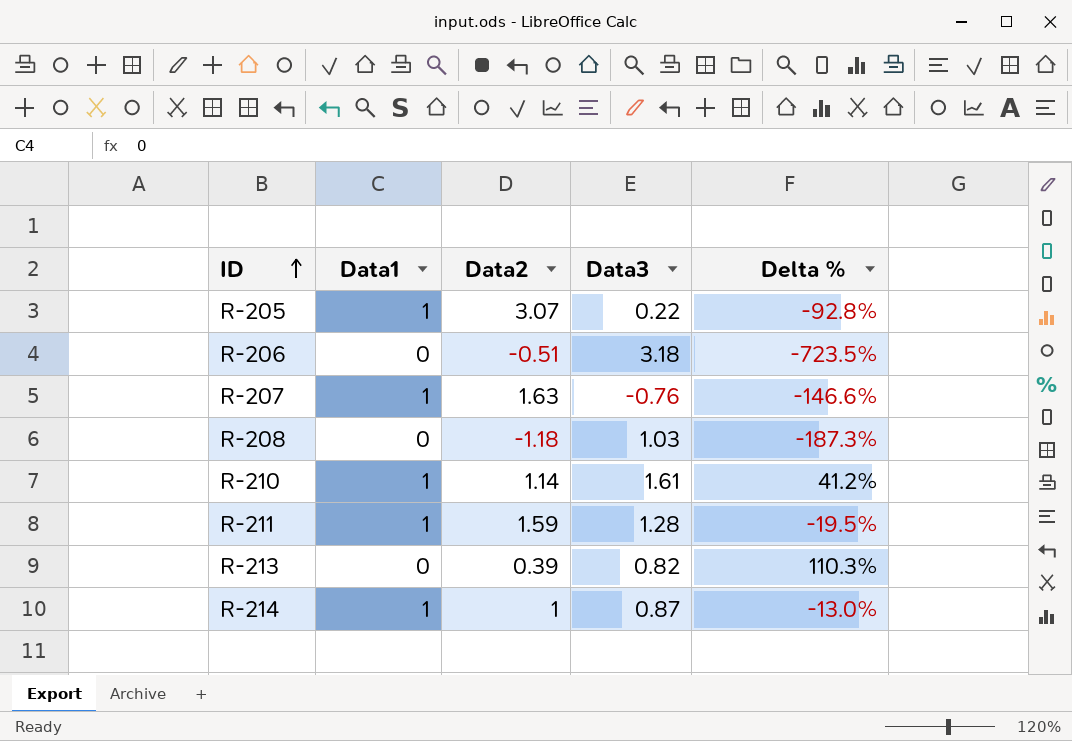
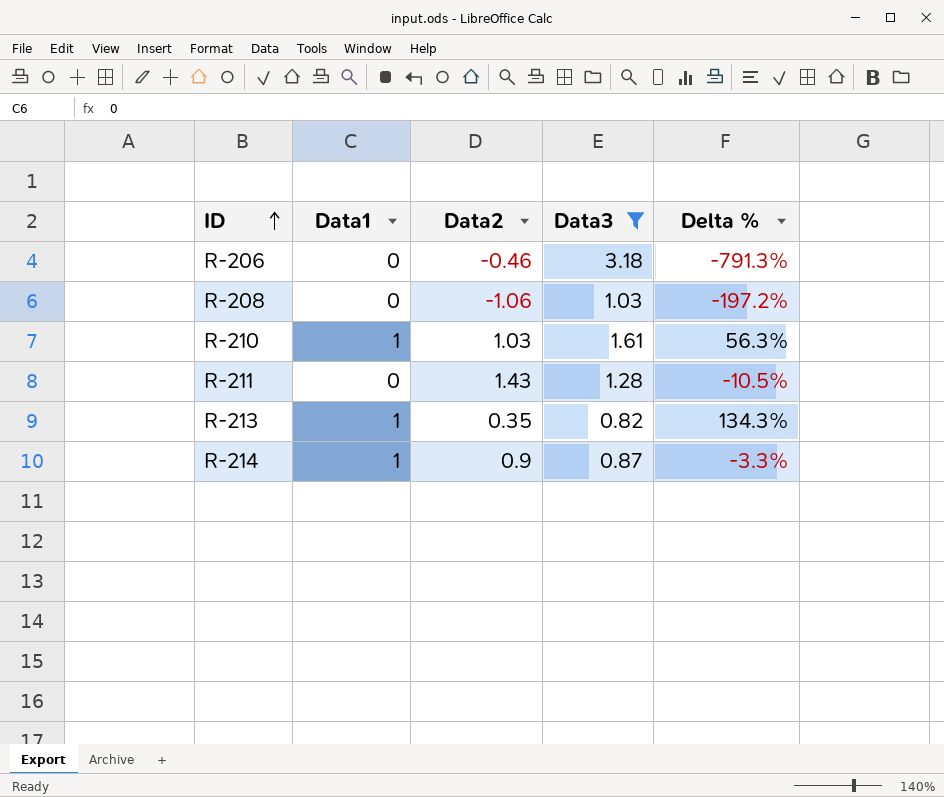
filter: none -> Data3 >= 0.82
R-206 | Data2: -0.51 -> -0.46
R-206 | Delta %: -723.5% -> -791.3%
R-208 | Data2: -1.18 -> -1.06
R-208 | Delta %: -187.3% -> -197.2%
R-210 | Data2: 1.14 -> 1.03
R-210 | Delta %: 41.2% -> 56.3%
R-211 | Data1: 1 -> 0
R-211 | Data2: 1.59 -> 1.43
R-211 | Delta %: -19.5% -> -10.5%
R-213 | Data1: 0 -> 1
R-213 | Data2: 0.39 -> 0.35
R-213 | Delta %: 110.3% -> 134.3%
R-214 | Data2: 1 -> 0.9
R-214 | Delta %: -13.0% -> -3.3%

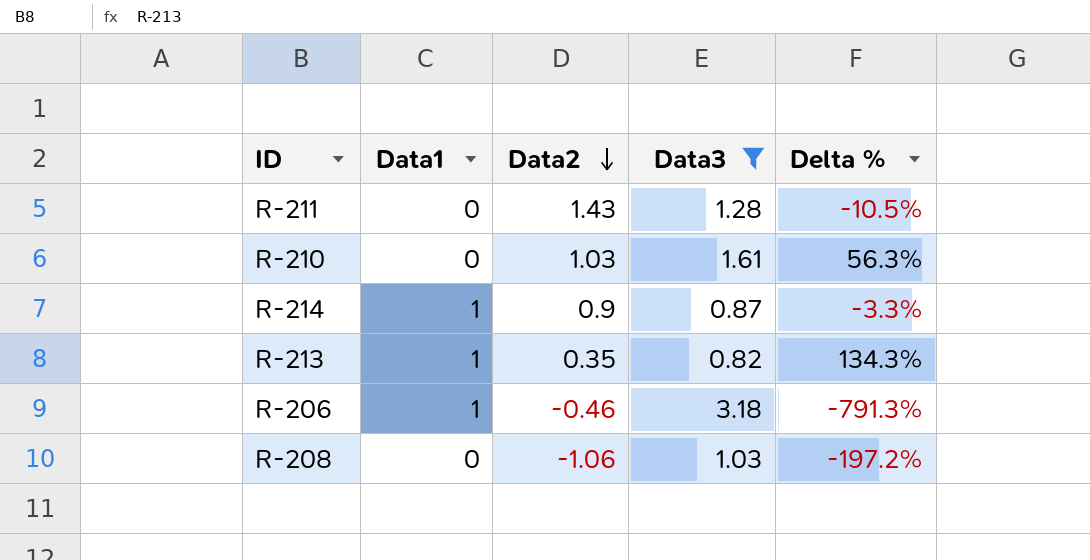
row order: ID ascending -> Data2 descending
R-210 | Data1: 1 -> 0
R-206 | Data1: 0 -> 1

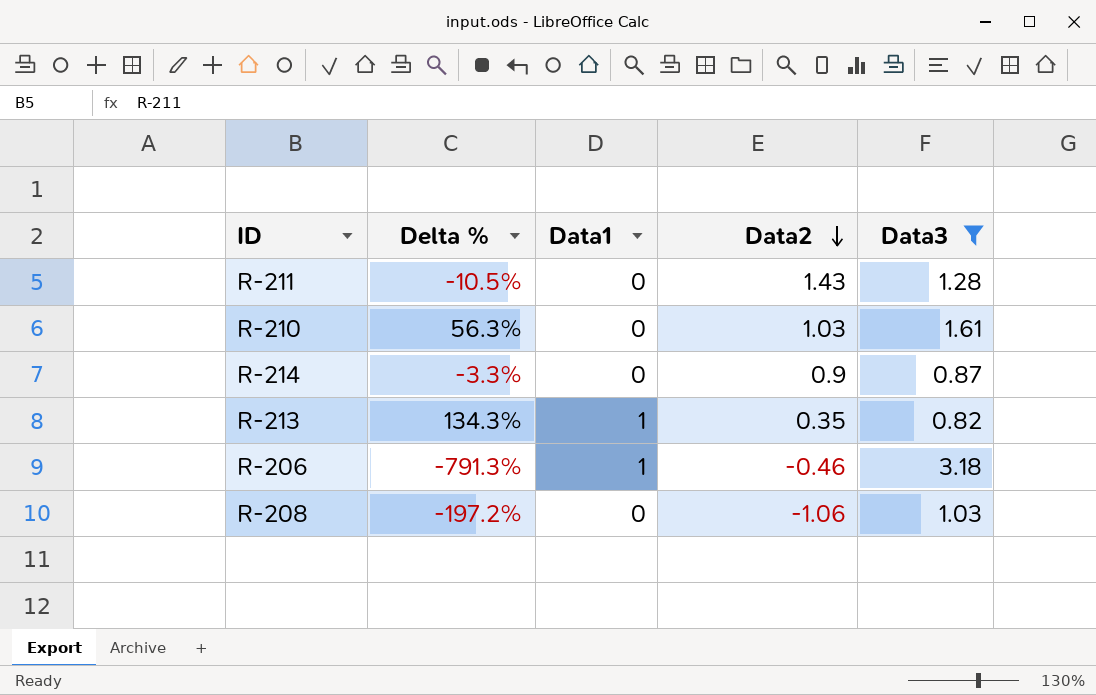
column Delta % | position: 5 -> 2
R-214 | Data1: 1 -> 0

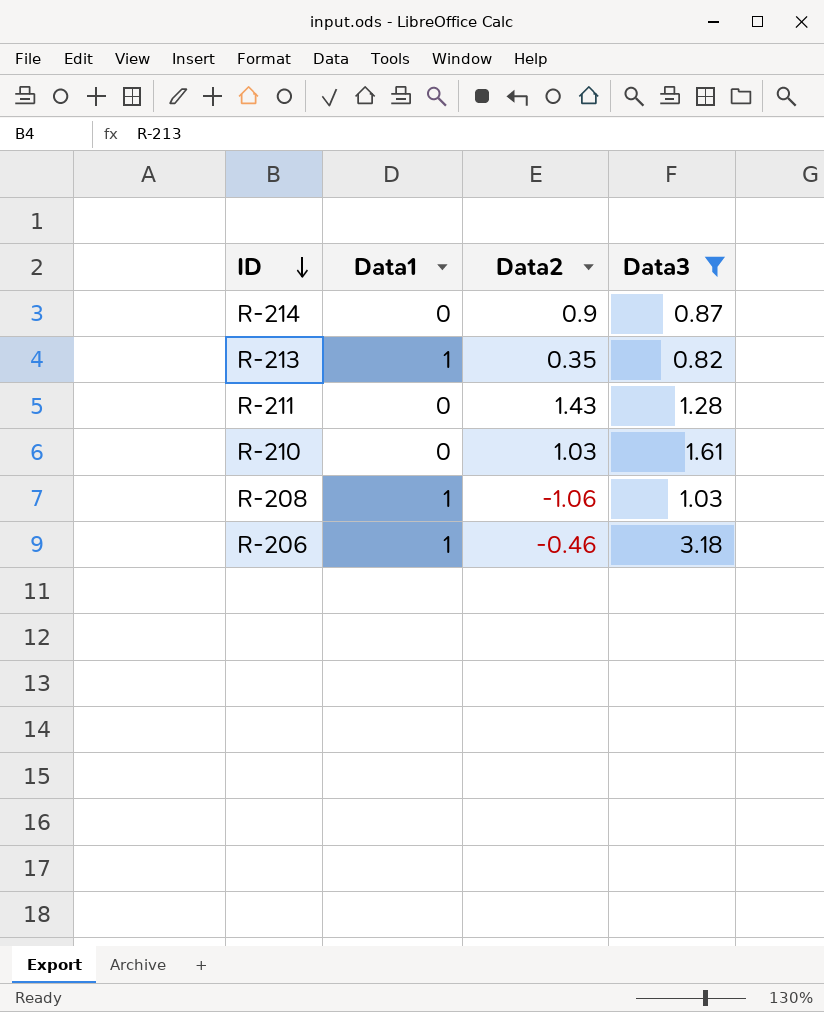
row order: Data2 descending -> ID descending
column Delta % | formula: ([Data3] - [Data2]) / [Data2] -> none
R-208 | Data1: 0 -> 1

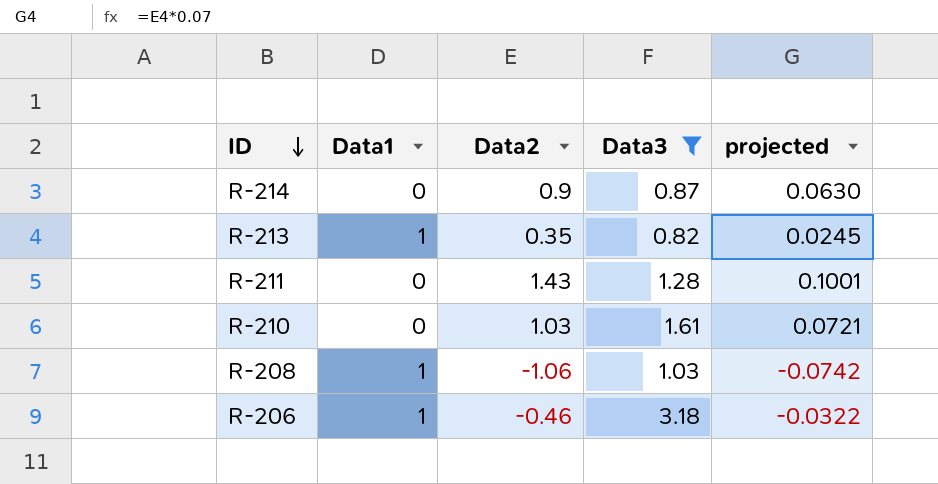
column projected | formula: none -> [Data2] * 0.07

